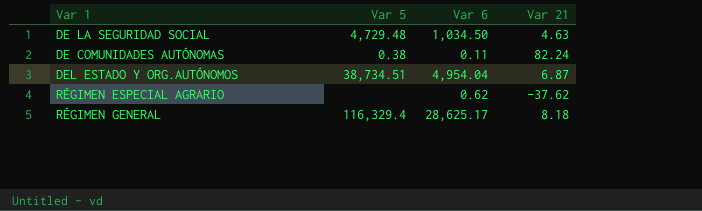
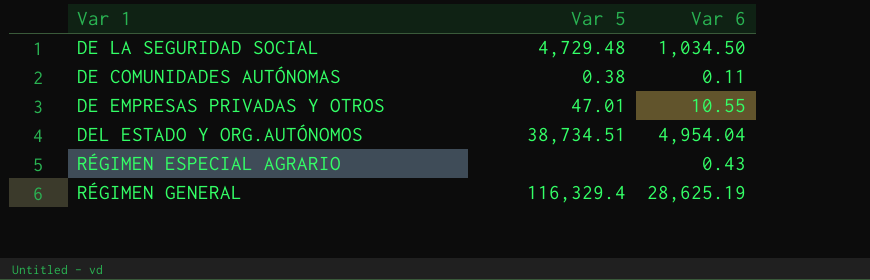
column Var 21 | position: 4 -> none
row DE EMPRESAS PRIVADAS Y OTROS: none -> 47.01 | 10.55
RÉGIMEN ESPECIAL AGRARIO | Var 6: 0.62 -> 0.43
RÉGIMEN GENERAL | Var 6: 28,625.17 -> 28,625.19

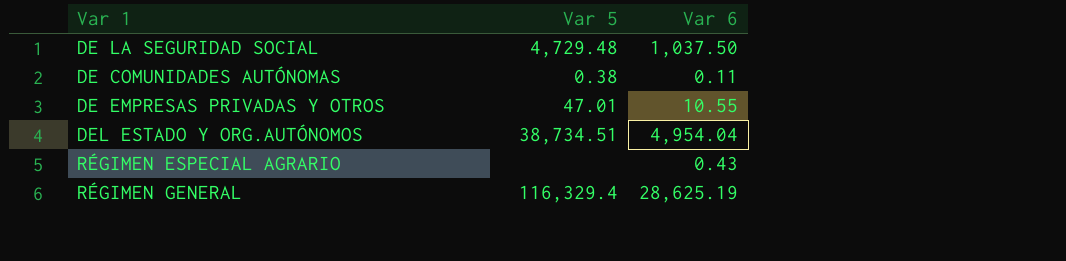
DE LA SEGURIDAD SOCIAL | Var 6: 1,034.50 -> 1,037.50

